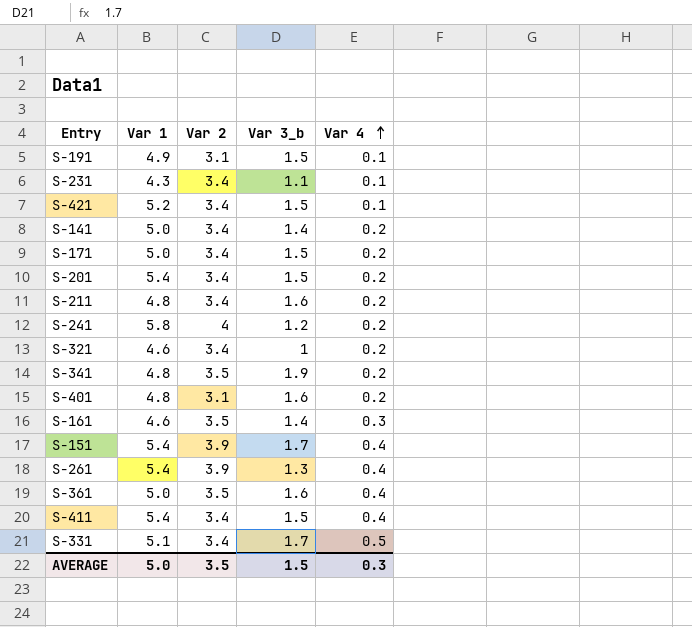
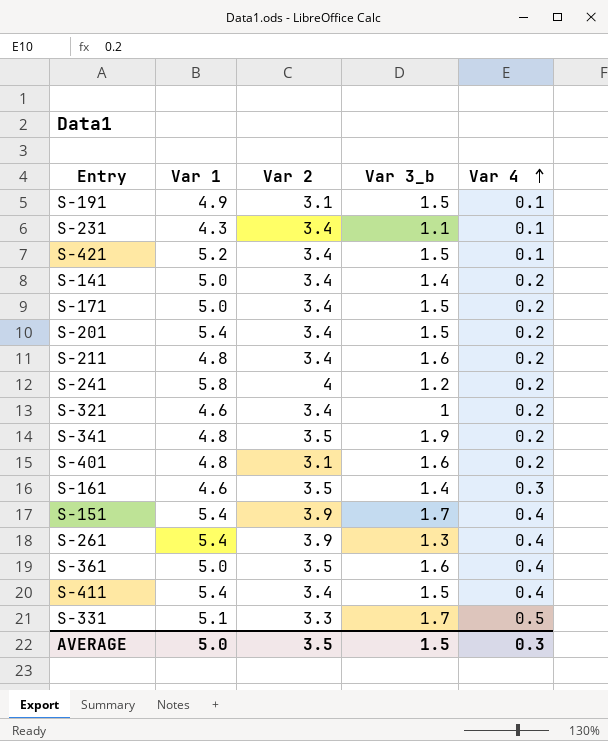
S-331 | Var 2: 3.4 -> 3.3

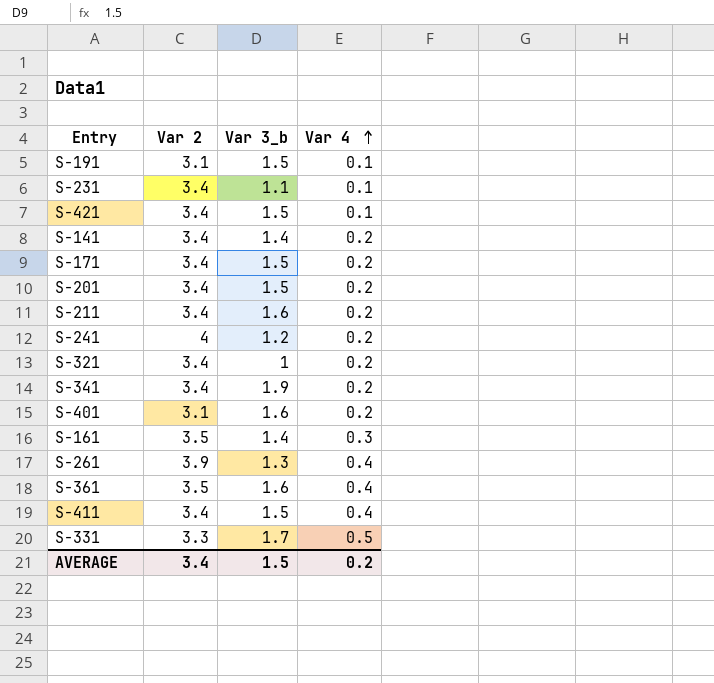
column Var 1 | position: 2 -> none
row S-151: 5.4 | 3.9 | 1.7 | 0.4 -> none
S-341 | Var 2: 3.5 -> 3.4
AVERAGE | Var 2: 3.5 -> 3.4
AVERAGE | Var 4: 0.3 -> 0.2

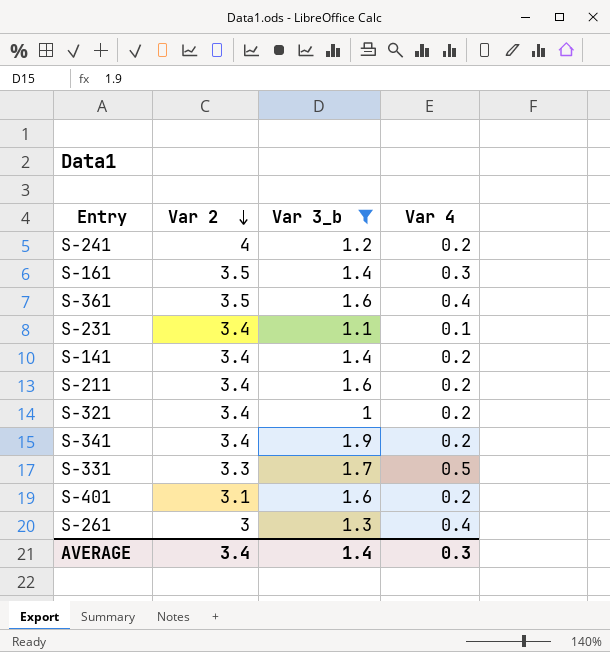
filter: none -> Var 3_b != 1.5
row order: Var 4 ascending -> Var 2 descending
S-261 | Var 2: 3.9 -> 3
AVERAGE | Var 3_b: 1.5 -> 1.4
AVERAGE | Var 4: 0.2 -> 0.3

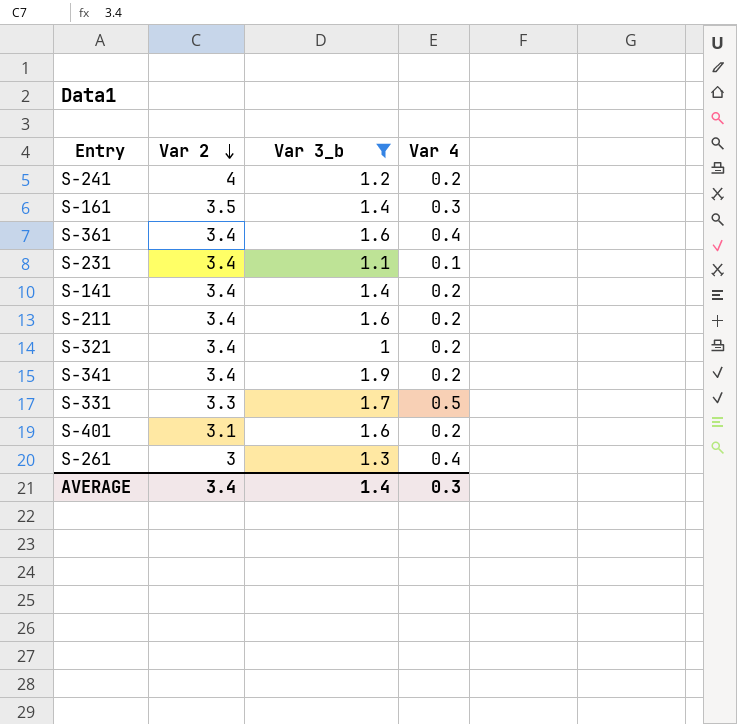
S-361 | Var 2: 3.5 -> 3.4

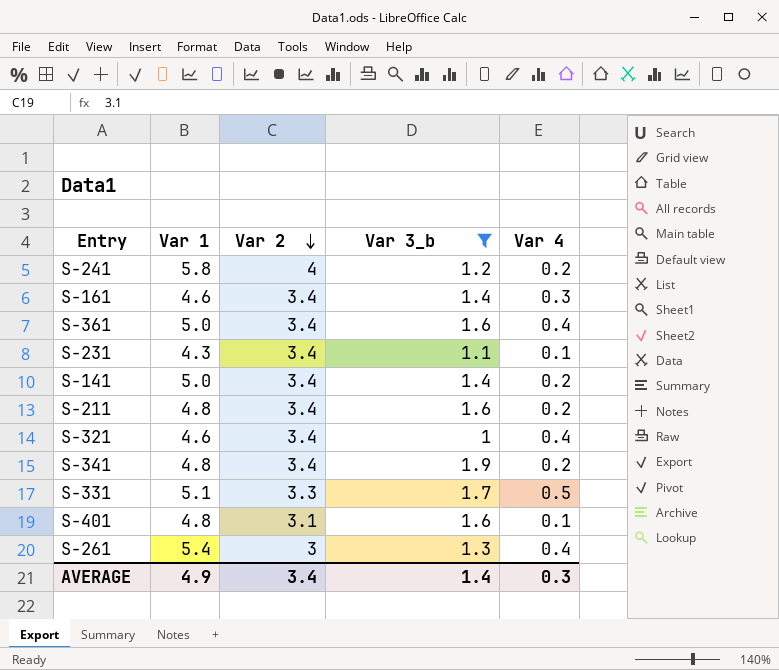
column Var 1 | position: none -> 2
S-161 | Var 2: 3.5 -> 3.4
S-321 | Var 4: 0.2 -> 0.4
S-401 | Var 4: 0.2 -> 0.1

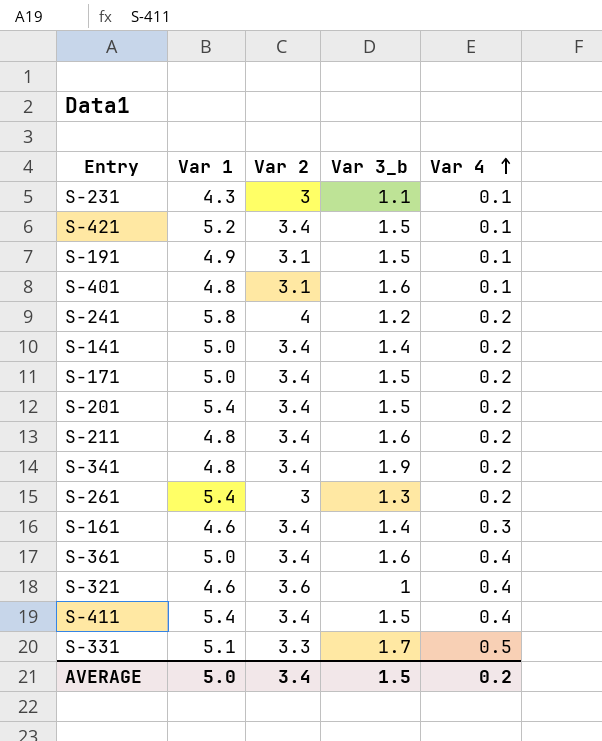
filter: Var 3_b != 1.5 -> none
row order: Var 2 descending -> Var 4 ascending
S-231 | Var 2: 3.4 -> 3
S-261 | Var 4: 0.4 -> 0.2
S-321 | Var 2: 3.4 -> 3.6
AVERAGE | Var 1: 4.9 -> 5.0
AVERAGE | Var 3_b: 1.4 -> 1.5
AVERAGE | Var 4: 0.3 -> 0.2

